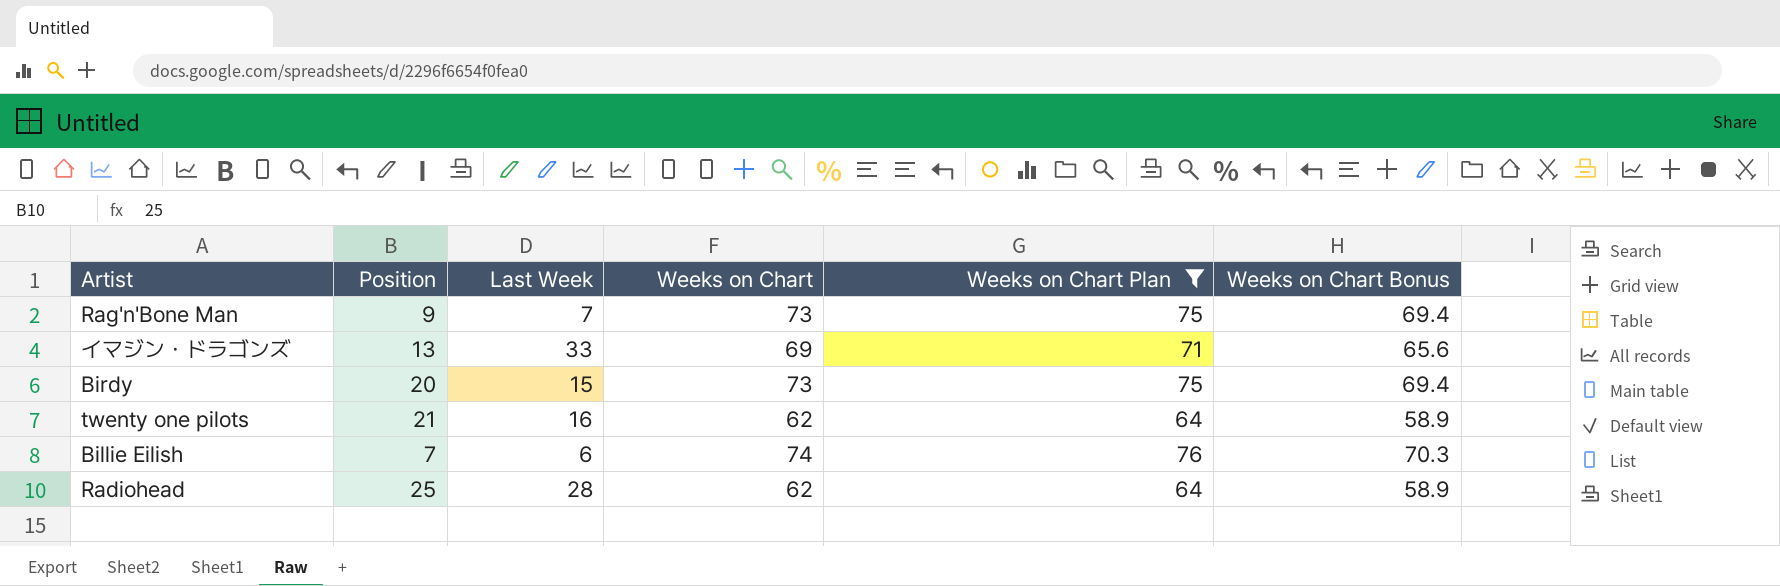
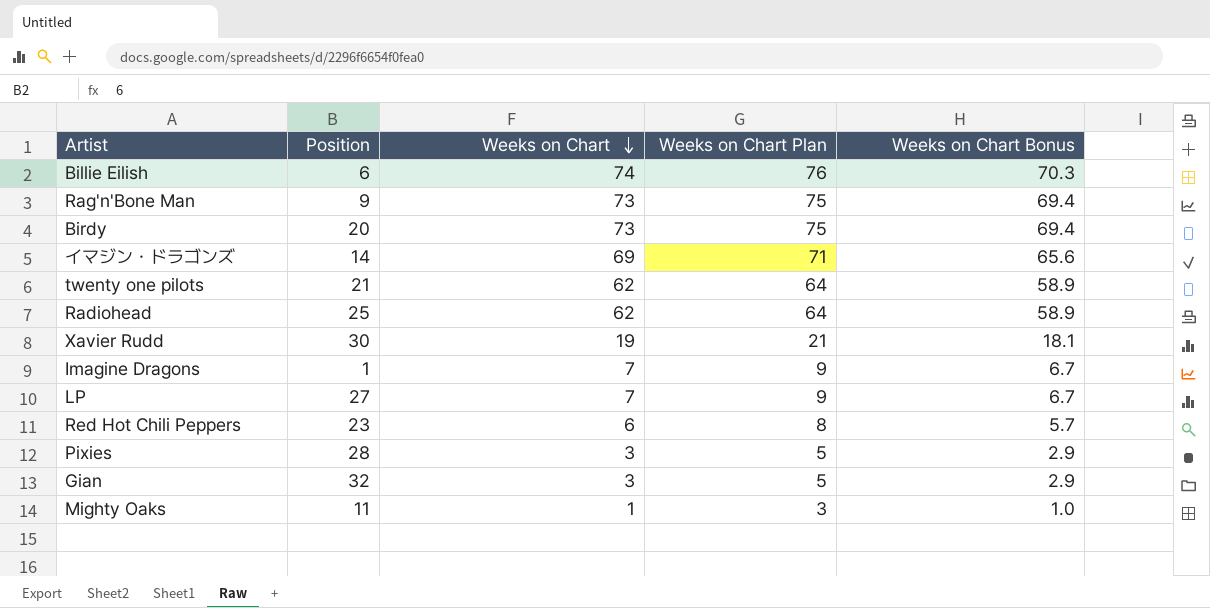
filter: Weeks on Chart Plan >= 64 -> none
row order: none -> Weeks on Chart descending
column Last Week | position: 3 -> none
Billie Eilish | Position: 7 -> 6
イマジン・ドラゴンズ | Position: 13 -> 14

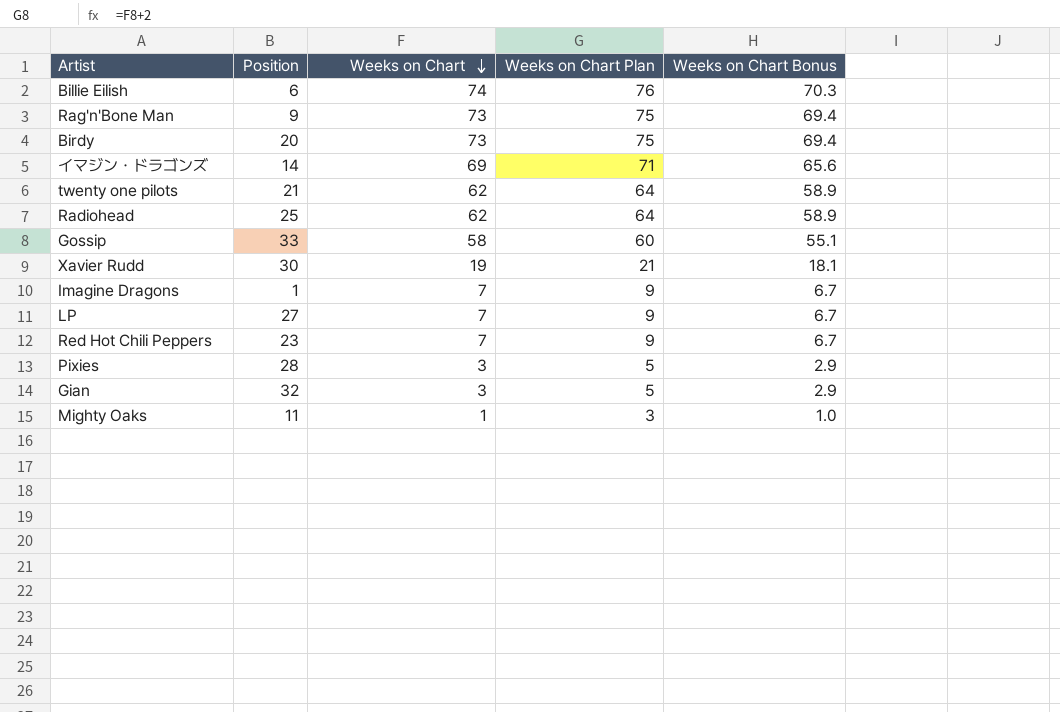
row Gossip: none -> 33 | 58 | 60 | 55.1
Red Hot Chili Peppers | Weeks on Chart: 6 -> 7
Red Hot Chili Peppers | Weeks on Chart Plan: 8 -> 9
Red Hot Chili Peppers | Weeks on Chart Bonus: 5.7 -> 6.7

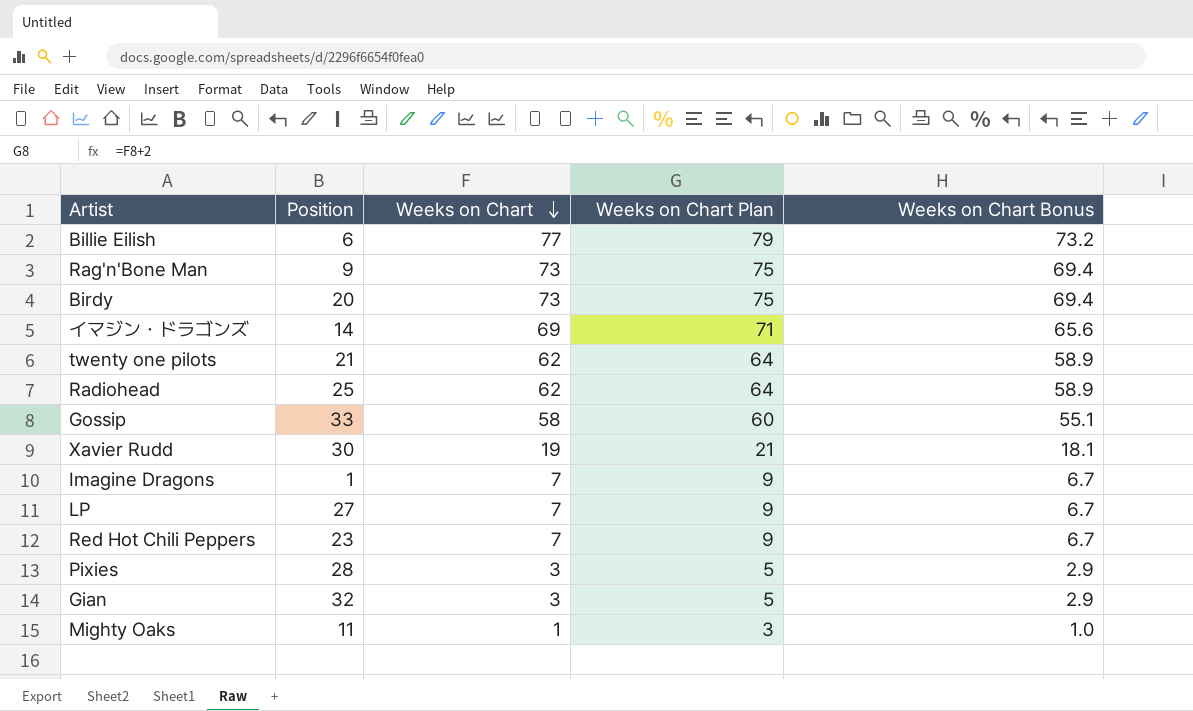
Billie Eilish | Weeks on Chart: 74 -> 77
Billie Eilish | Weeks on Chart Plan: 76 -> 79
Billie Eilish | Weeks on Chart Bonus: 70.3 -> 73.2

